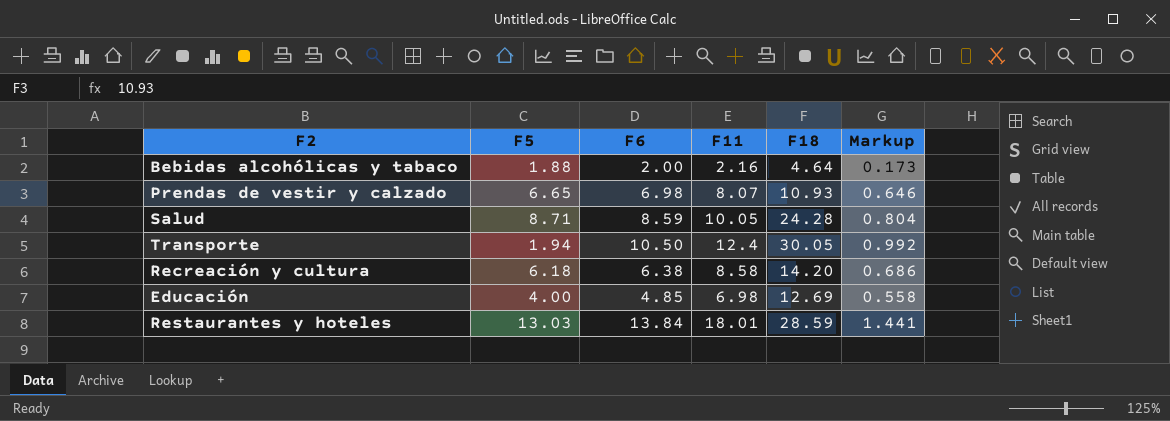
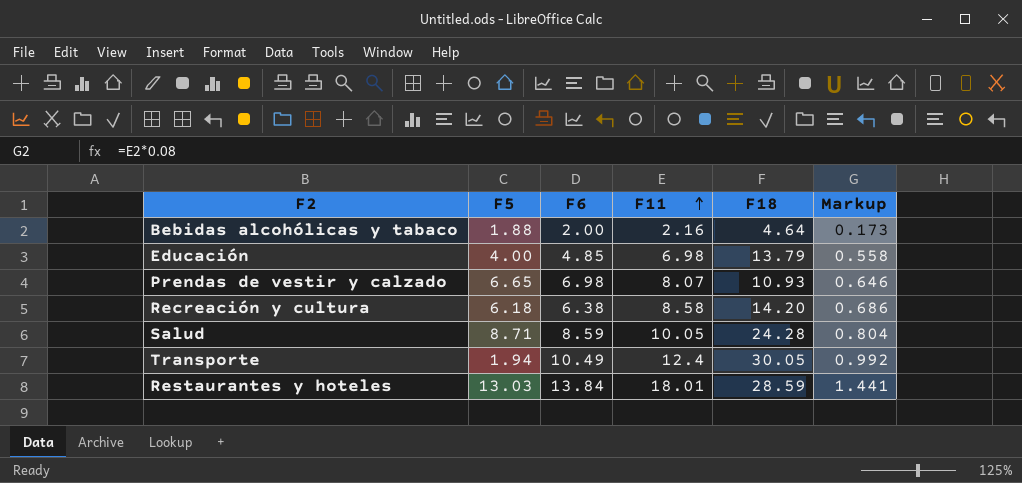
row order: none -> F11 ascending
Educación | F18: 12.69 -> 13.79
Transporte | F6: 10.50 -> 10.49

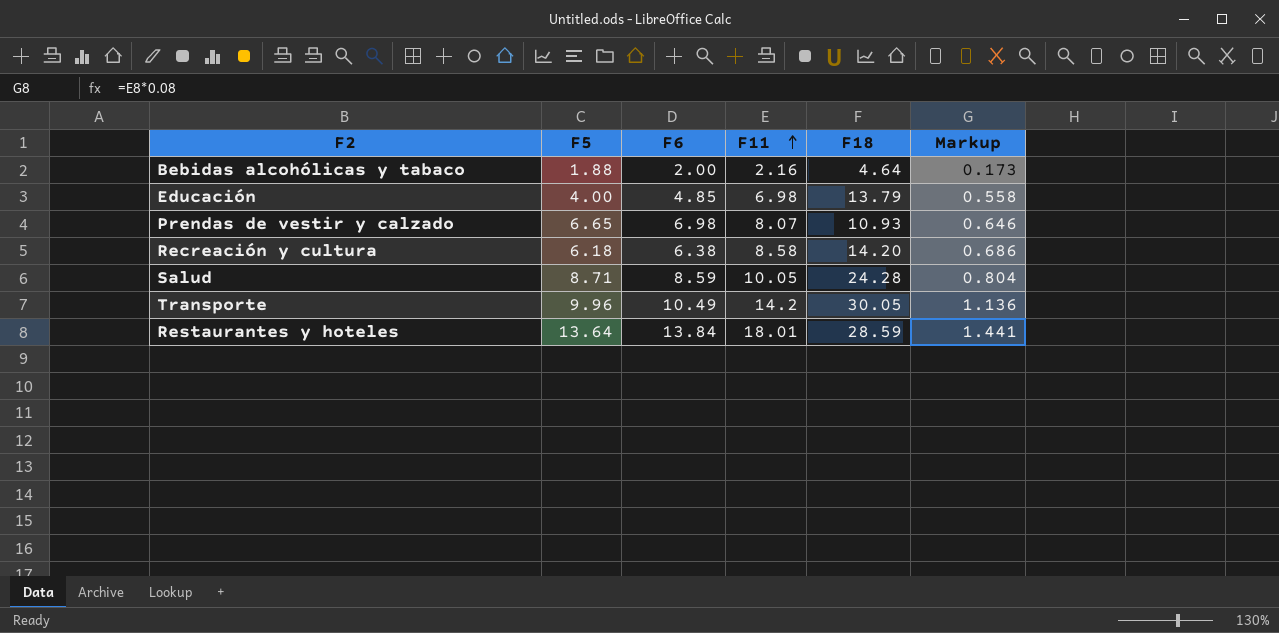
Transporte | F5: 1.94 -> 9.96
Transporte | F11: 12.4 -> 14.2
Transporte | Markup: 0.992 -> 1.136
Restaurantes y hoteles | F5: 13.03 -> 13.64

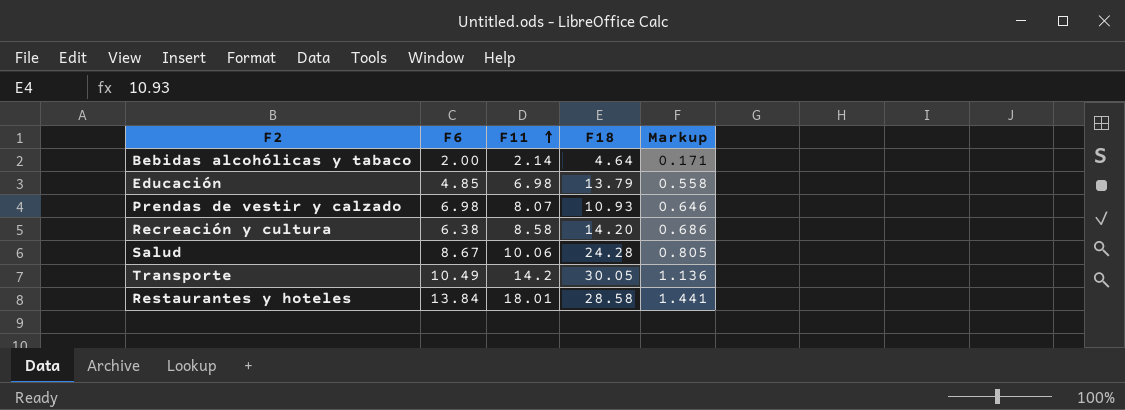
column F5 | position: 2 -> none
Bebidas alcohólicas y tabaco | F11: 2.16 -> 2.14
Bebidas alcohólicas y tabaco | Markup: 0.173 -> 0.171
Salud | F6: 8.59 -> 8.67
Salud | F11: 10.05 -> 10.06
Salud | Markup: 0.804 -> 0.805
Restaurantes y hoteles | F18: 28.59 -> 28.58

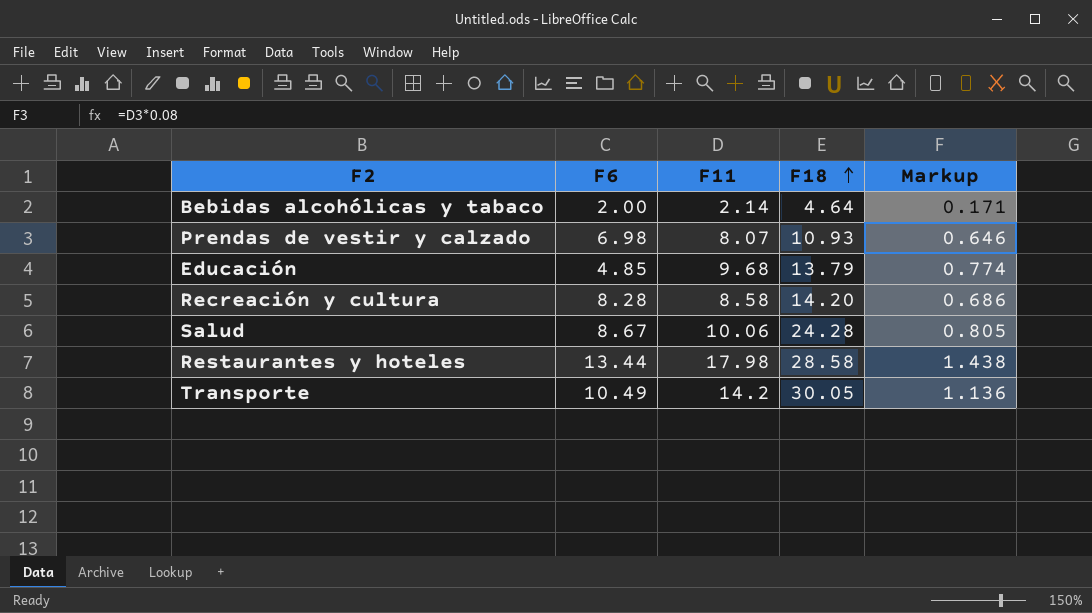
row order: F11 ascending -> F18 ascending
Educación | F11: 6.98 -> 9.68
Educación | Markup: 0.558 -> 0.774
Recreación y cultura | F6: 6.38 -> 8.28
Restaurantes y hoteles | F6: 13.84 -> 13.44
Restaurantes y hoteles | F11: 18.01 -> 17.98
Restaurantes y hoteles | Markup: 1.441 -> 1.438

